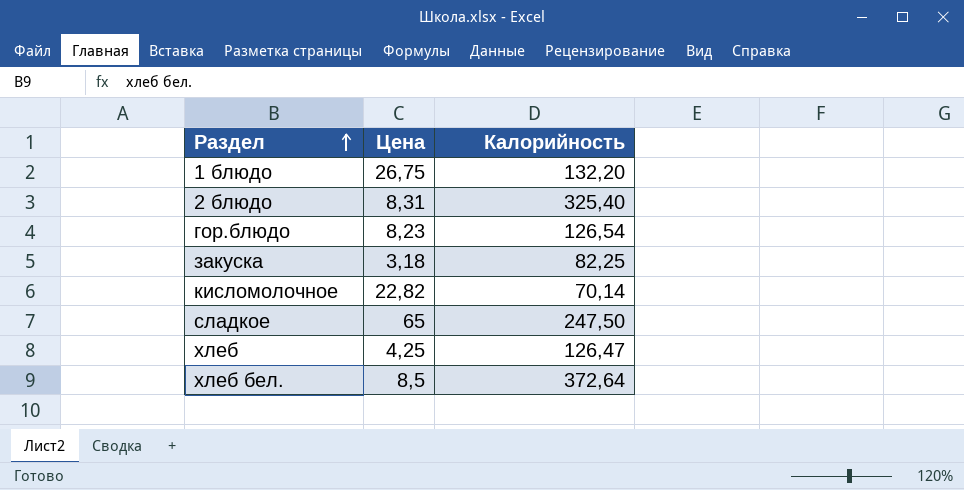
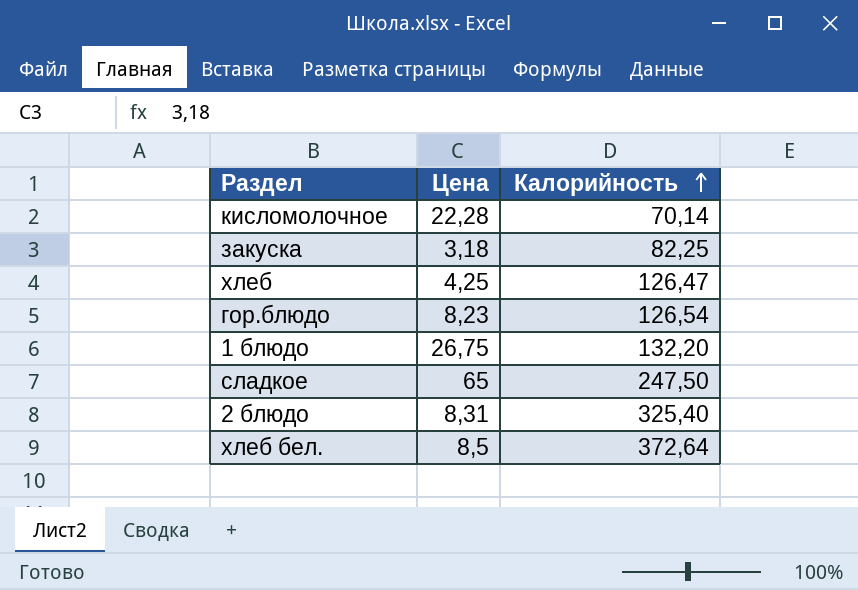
row order: Раздел ascending -> Калорийность ascending
кисломолочное | Цена: 22,82 -> 22,28

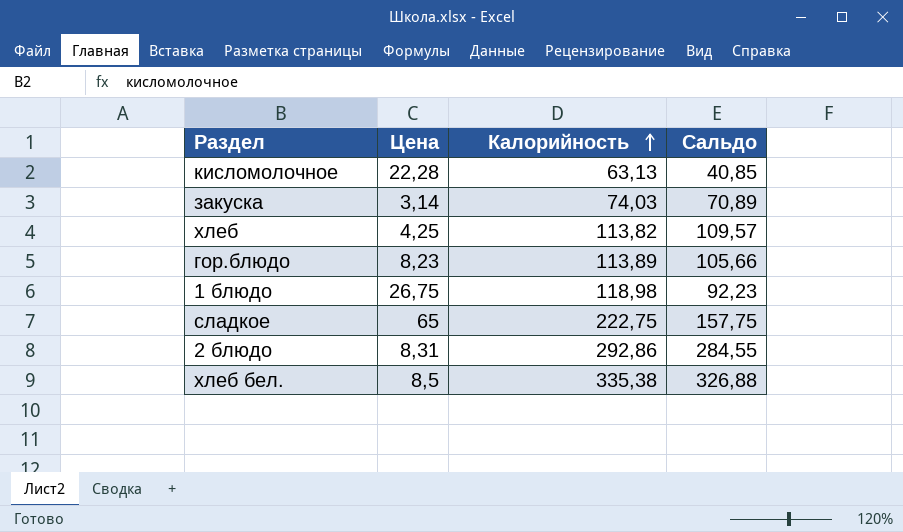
column Сальдо | formula: none -> [Калорийность] - [Цена]
кисломолочное | Калорийность: 70,14 -> 63,13
закуска | Цена: 3,18 -> 3,14
закуска | Калорийность: 82,25 -> 74,03
хлеб | Калорийность: 126,47 -> 113,82
гор.блюдо | Калорийность: 126,54 -> 113,89
1 блюдо | Калорийность: 132,20 -> 118,98
сладкое | Калорийность: 247,50 -> 222,75
2 блюдо | Калорийность: 325,40 -> 292,86
хлеб бел. | Калорийность: 372,64 -> 335,38

